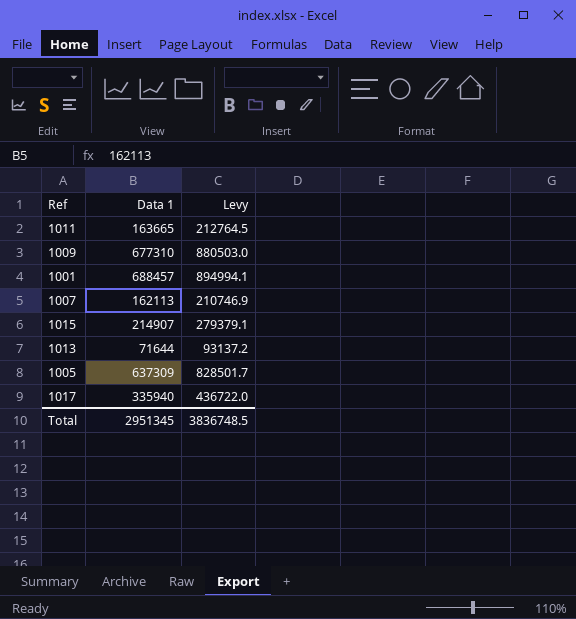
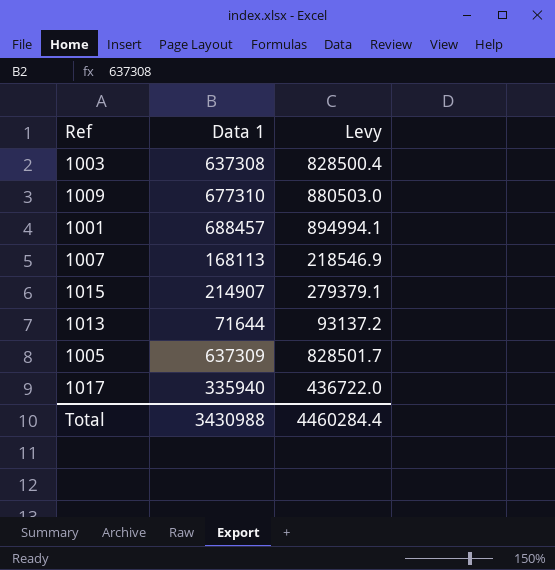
row 1011: 163665 | 212764.5 -> none
row 1003: none -> 637308 | 828500.4
1007 | Data 1: 162113 -> 168113
1007 | Levy: 210746.9 -> 218546.9
Total | Data 1: 2951345 -> 3430988
Total | Levy: 3836748.5 -> 4460284.4

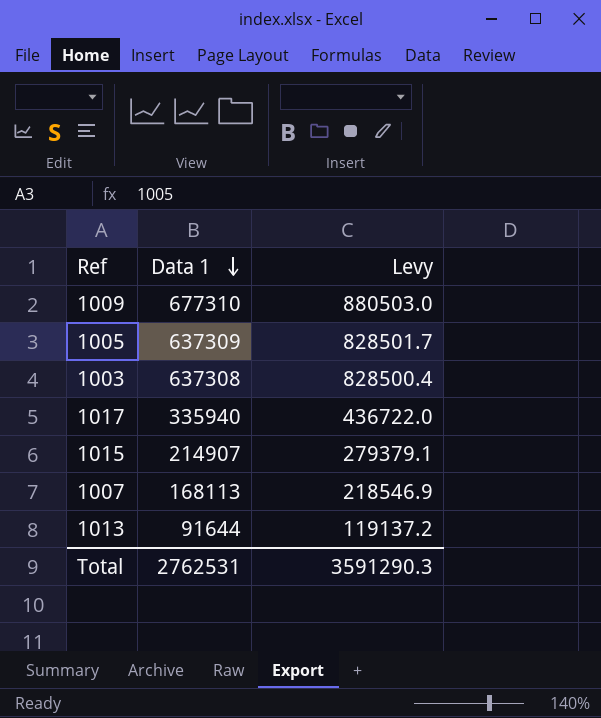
row order: none -> Data 1 descending
row 1001: 688457 | 894994.1 -> none
1013 | Data 1: 71644 -> 91644
1013 | Levy: 93137.2 -> 119137.2
Total | Data 1: 3430988 -> 2762531
Total | Levy: 4460284.4 -> 3591290.3

